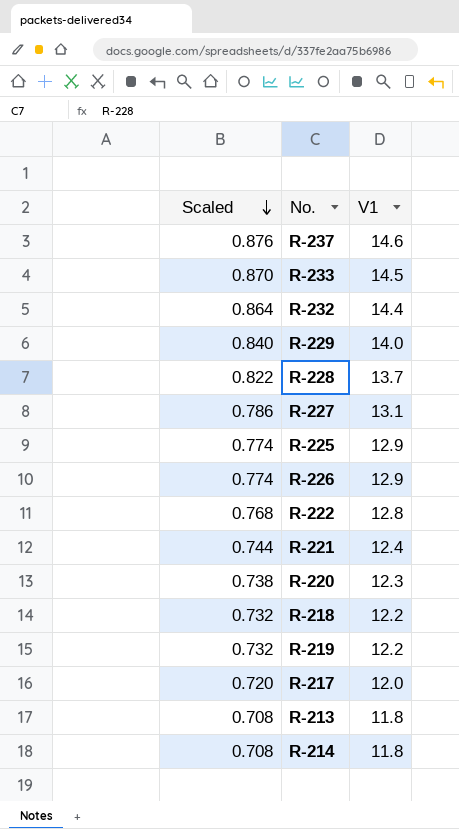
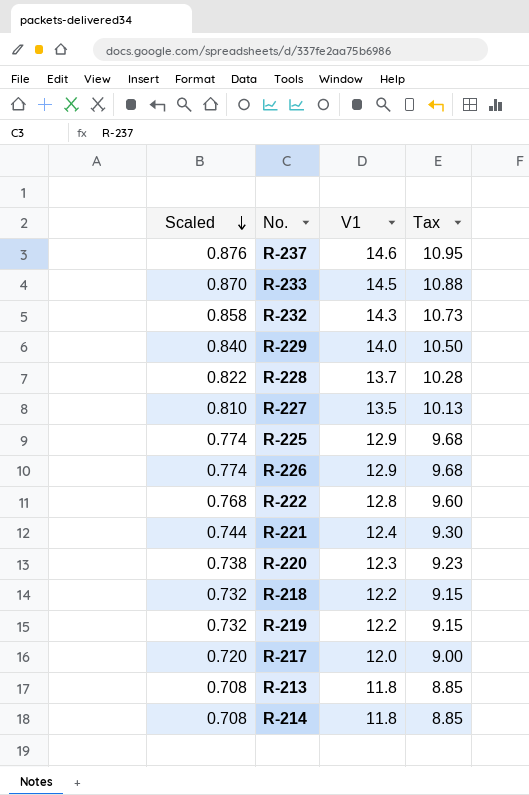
column Tax | formula: none -> [V1] * 0.75
R-232 | Scaled: 0.864 -> 0.858
R-232 | V1: 14.4 -> 14.3
R-227 | Scaled: 0.786 -> 0.810
R-227 | V1: 13.1 -> 13.5

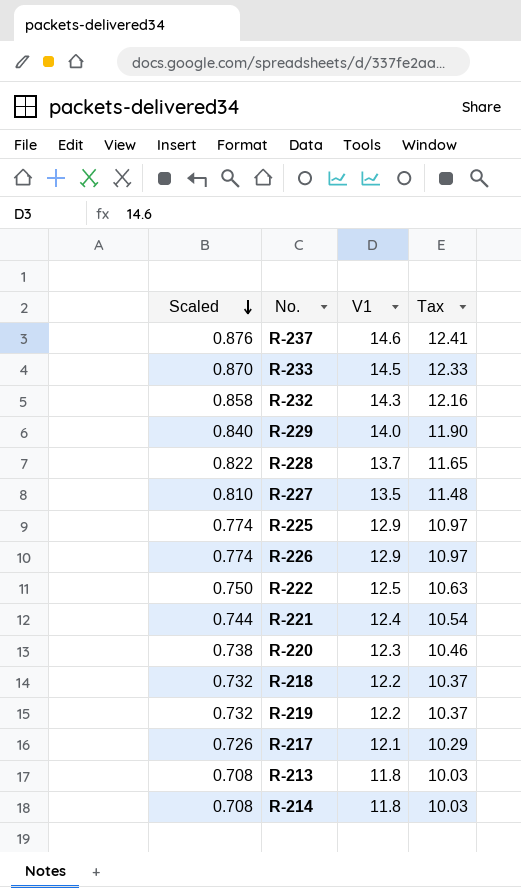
column Tax | formula: [V1] * 0.75 -> [V1] * 0.85
R-222 | Scaled: 0.768 -> 0.750
R-222 | V1: 12.8 -> 12.5
R-217 | Scaled: 0.720 -> 0.726
R-217 | V1: 12.0 -> 12.1

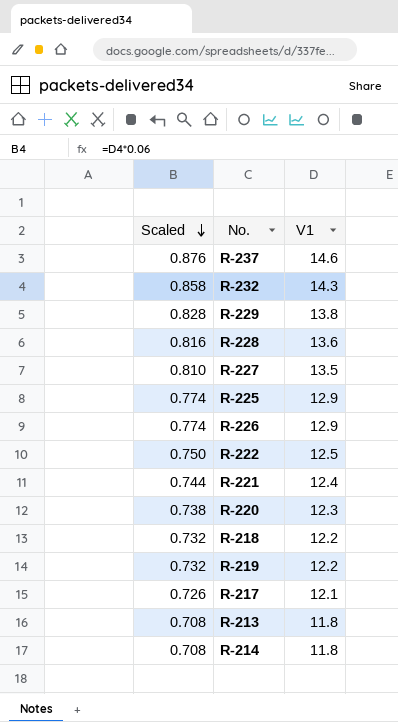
column Tax | formula: [V1] * 0.85 -> none
row R-233: 0.870 | 14.5 | 12.33 -> none
R-229 | Scaled: 0.840 -> 0.828
R-229 | V1: 14.0 -> 13.8
R-228 | Scaled: 0.822 -> 0.816
R-228 | V1: 13.7 -> 13.6

